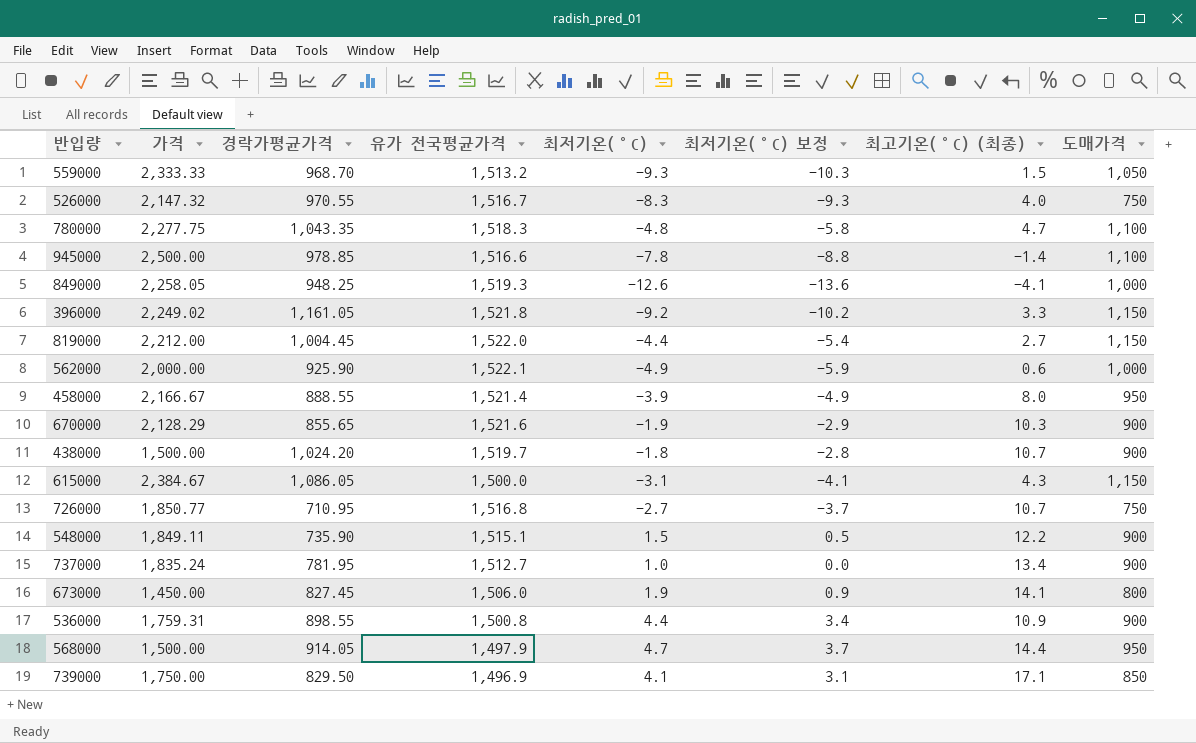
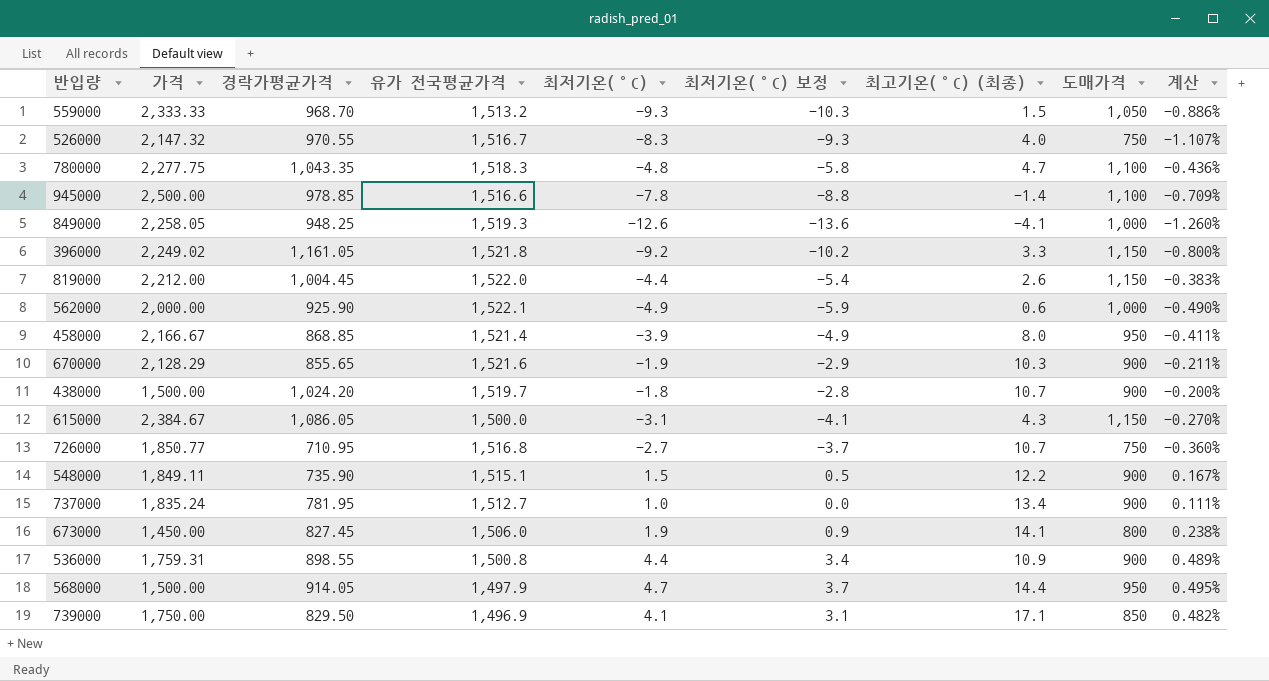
column 계산 | formula: none -> [최저기온(°C)] / [도매가격]
819000 | 최고기온(°C) (최종): 2.7 -> 2.6
458000 | 경락가평균가격: 888.55 -> 868.85

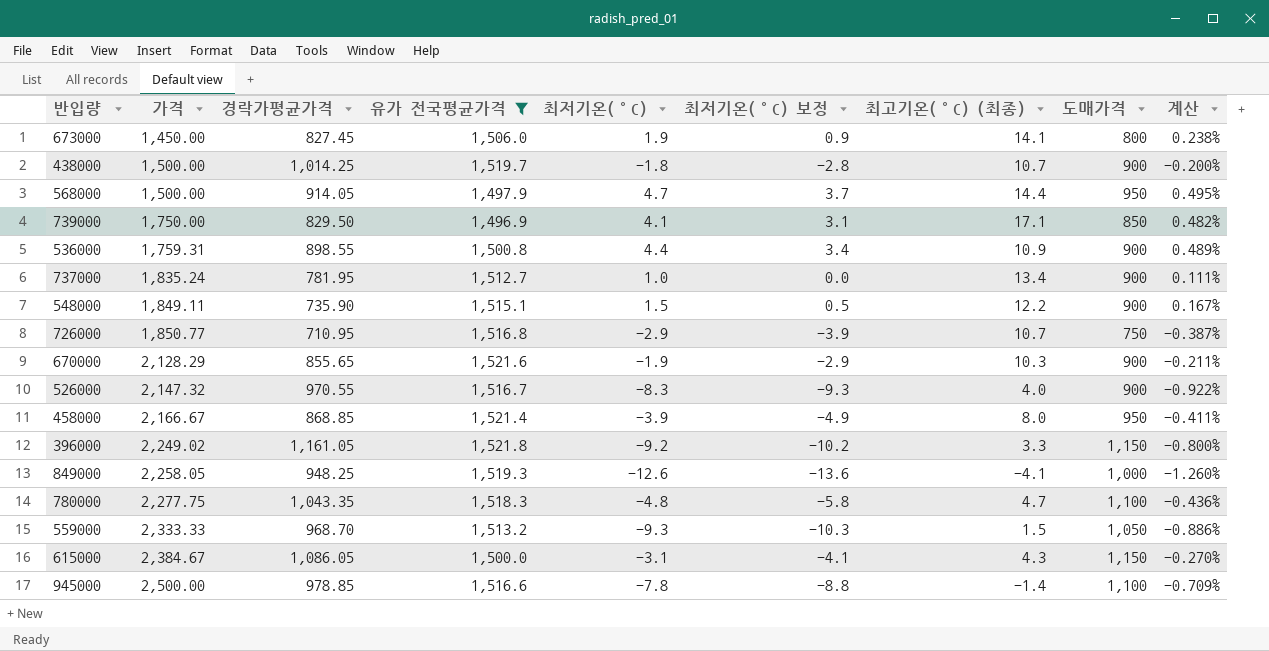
filter: none -> 유가 전국평균가격 <= 1,521.8
row order: none -> 가격 ascending
438000 | 경락가평균가격: 1,024.20 -> 1,014.25
726000 | 최저기온(°C): -2.7 -> -2.9
726000 | 최저기온(°C) 보정: -3.7 -> -3.9
726000 | 계산: -0.360% -> -0.387%
526000 | 도매가격: 750 -> 900
526000 | 계산: -1.107% -> -0.922%

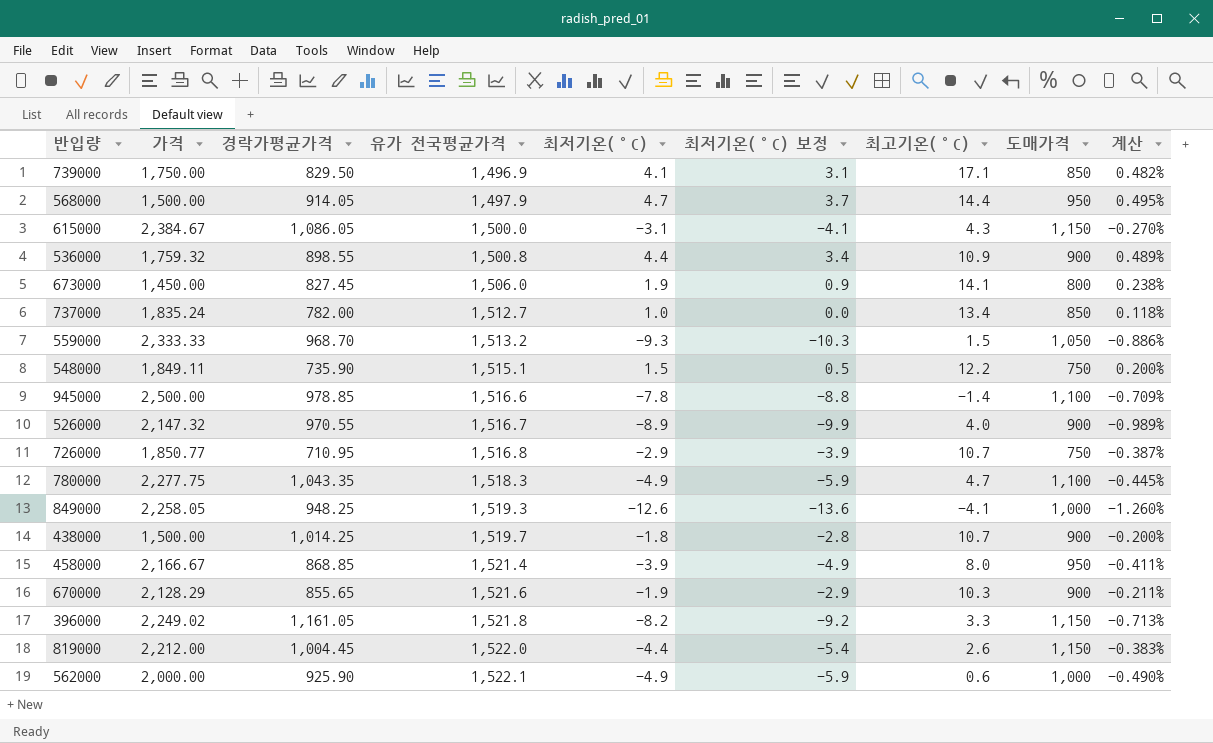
filter: 유가 전국평균가격 <= 1,521.8 -> none
row order: 가격 ascending -> 유가 전국평균가격 ascending
column name: 최고기온(°C) (최종) -> 최고기온(°C)
536000 | 가격: 1,759.31 -> 1,759.32
737000 | 경락가평균가격: 781.95 -> 782.00
737000 | 도매가격: 900 -> 850
737000 | 계산: 0.111% -> 0.118%
548000 | 도매가격: 900 -> 750
548000 | 계산: 0.167% -> 0.200%
526000 | 최저기온(°C): -8.3 -> -8.9
526000 | 최저기온(°C) 보정: -9.3 -> -9.9
526000 | 계산: -0.922% -> -0.989%
780000 | 최저기온(°C): -4.8 -> -4.9
780000 | 최저기온(°C) 보정: -5.8 -> -5.9
780000 | 계산: -0.436% -> -0.445%
396000 | 최저기온(°C): -9.2 -> -8.2
396000 | 최저기온(°C) 보정: -10.2 -> -9.2
396000 | 계산: -0.800% -> -0.713%

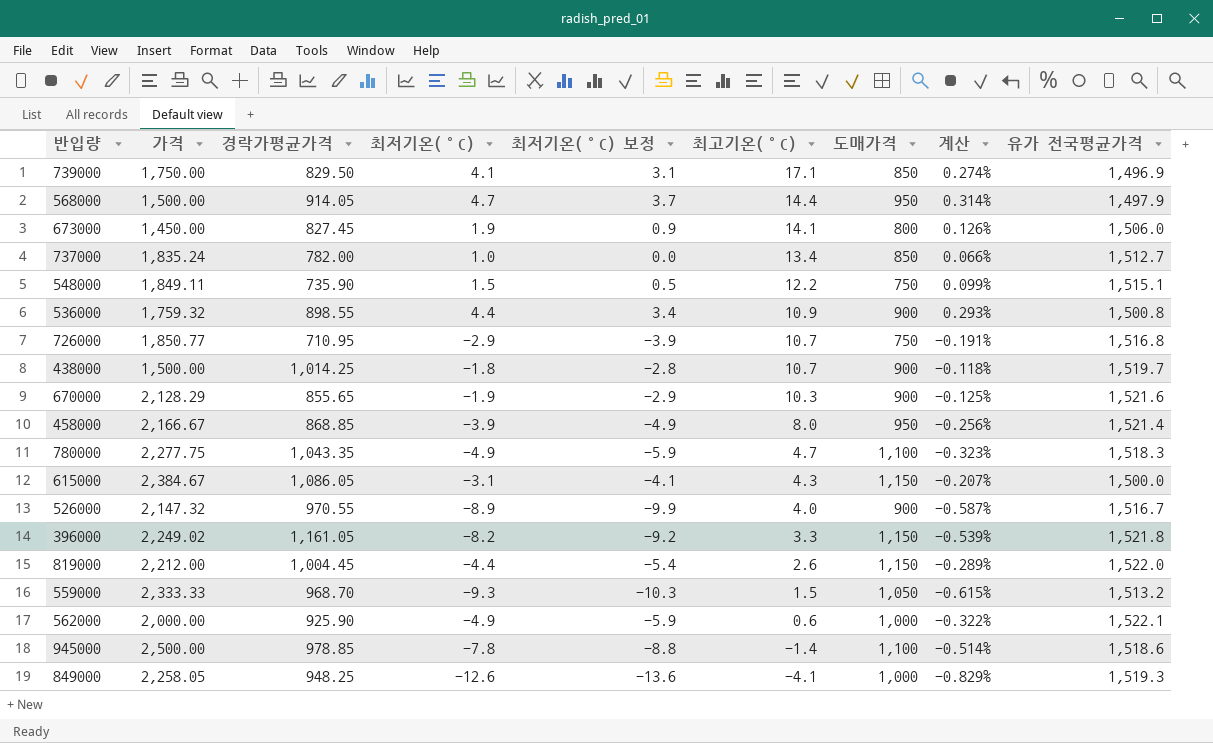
row order: 유가 전국평균가격 ascending -> 최고기온(°C) descending
column 계산 | formula: [최저기온(°C)] / [도매가격] -> [최저기온(°C)] / [유가 전국평균가격]
column 유가 전국평균가격 | position: 4 -> 9
945000 | 유가 전국평균가격: 1,516.6 -> 1,518.6

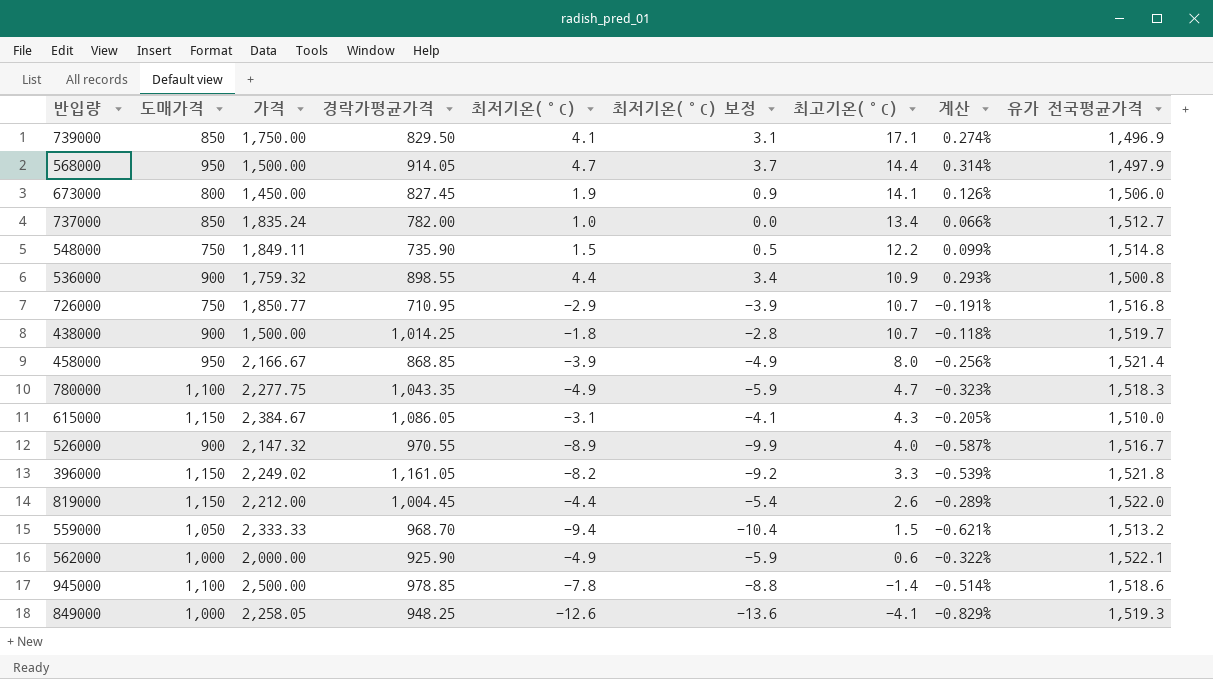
column 도매가격 | position: 7 -> 2
row 670000: 2,128.29 | 855.65 | -1.9 | -2.9 | 10.3 | 900 | -0.125% | 1,521.6 -> none
548000 | 유가 전국평균가격: 1,515.1 -> 1,514.8
615000 | 계산: -0.207% -> -0.205%
615000 | 유가 전국평균가격: 1,500.0 -> 1,510.0
559000 | 최저기온(°C): -9.3 -> -9.4
559000 | 최저기온(°C) 보정: -10.3 -> -10.4
559000 | 계산: -0.615% -> -0.621%

